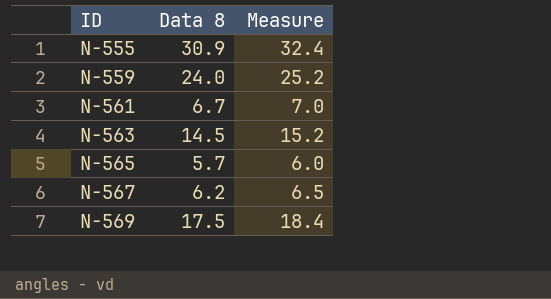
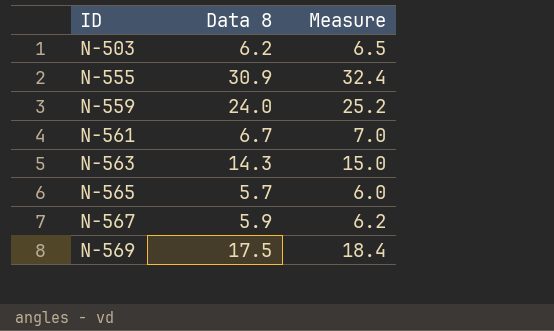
row N-503: none -> 6.2 | 6.5
N-563 | Data 8: 14.5 -> 14.3
N-563 | Measure: 15.2 -> 15.0
N-567 | Data 8: 6.2 -> 5.9
N-567 | Measure: 6.5 -> 6.2

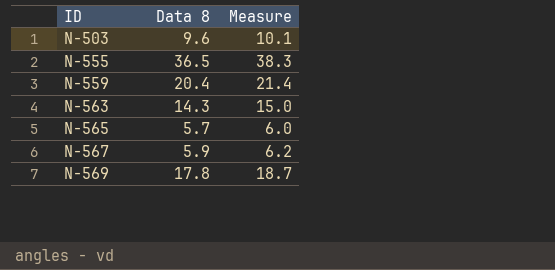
row N-561: 6.7 | 7.0 -> none
N-503 | Data 8: 6.2 -> 9.6
N-503 | Measure: 6.5 -> 10.1
N-555 | Data 8: 30.9 -> 36.5
N-555 | Measure: 32.4 -> 38.3
N-559 | Data 8: 24.0 -> 20.4
N-559 | Measure: 25.2 -> 21.4
N-569 | Data 8: 17.5 -> 17.8
N-569 | Measure: 18.4 -> 18.7

